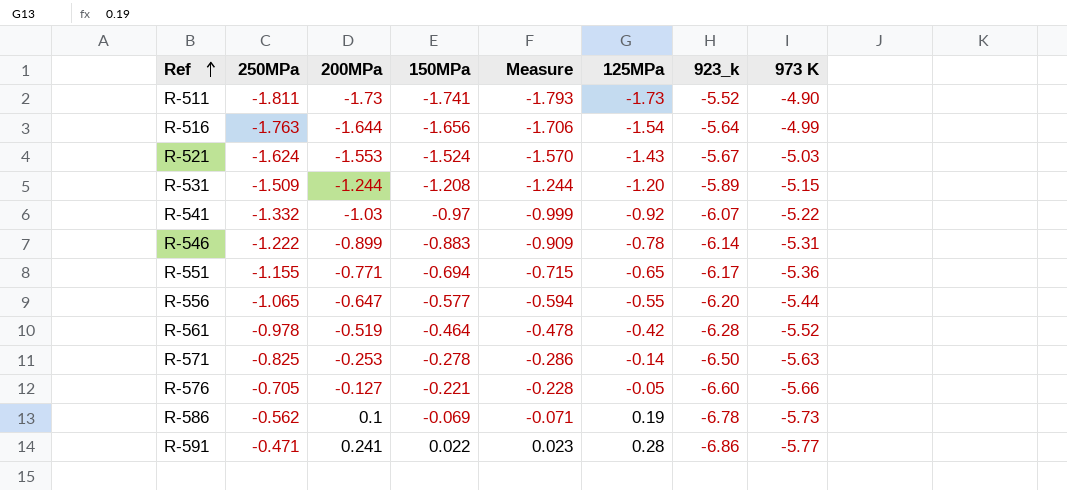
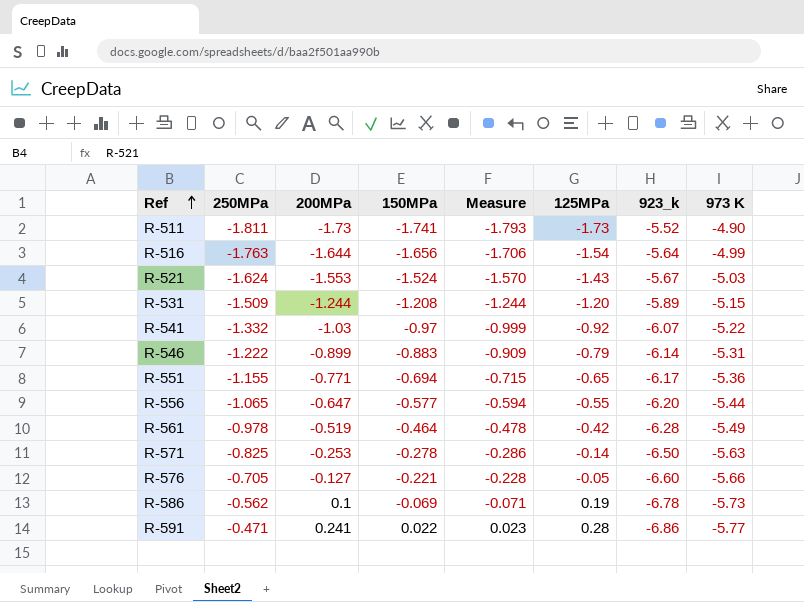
R-546 | 125MPa: -0.78 -> -0.79
R-561 | 973 K: -5.52 -> -5.49

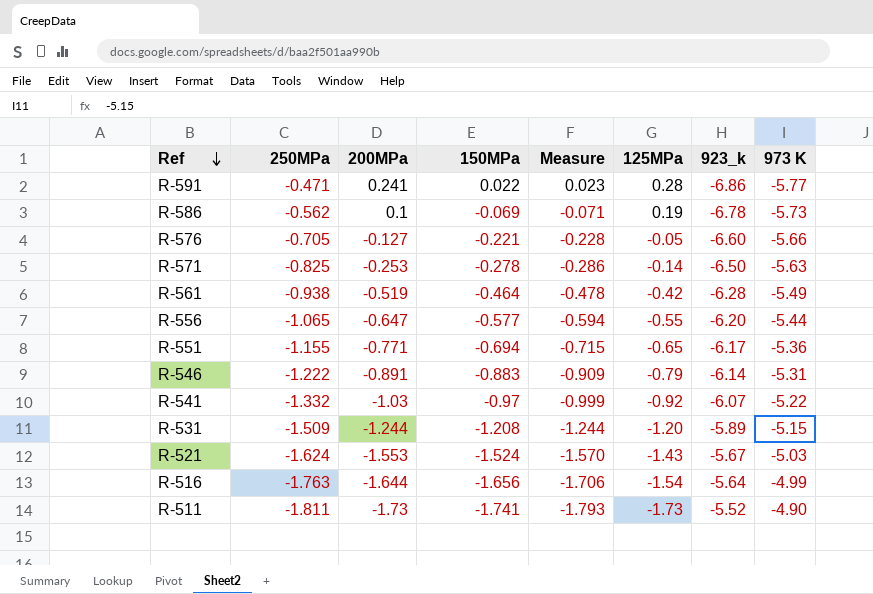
row order: Ref ascending -> Ref descending
R-561 | 250MPa: -0.978 -> -0.938
R-546 | 200MPa: -0.899 -> -0.891

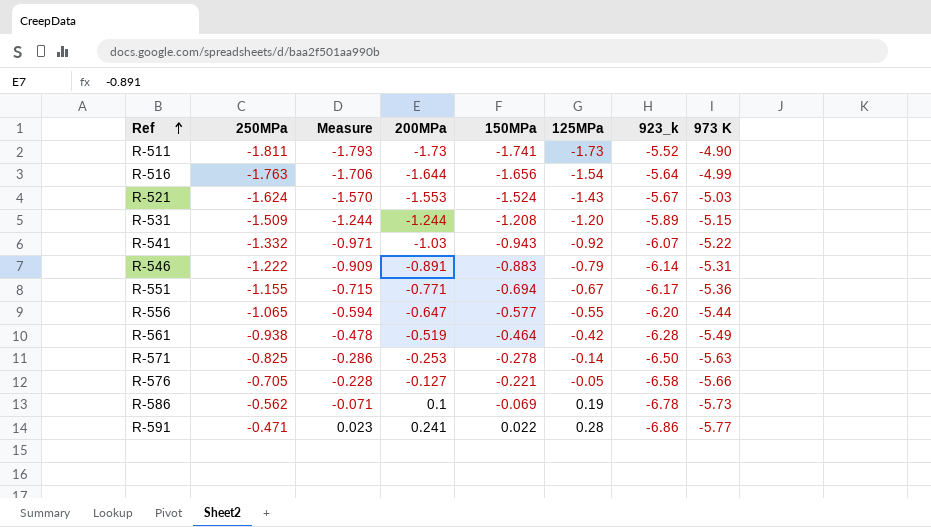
row order: Ref descending -> Ref ascending
column Measure | position: 5 -> 3
R-541 | Measure: -0.999 -> -0.971
R-541 | 150MPa: -0.97 -> -0.943
R-551 | 125MPa: -0.65 -> -0.67
R-576 | 923_k: -6.60 -> -6.58

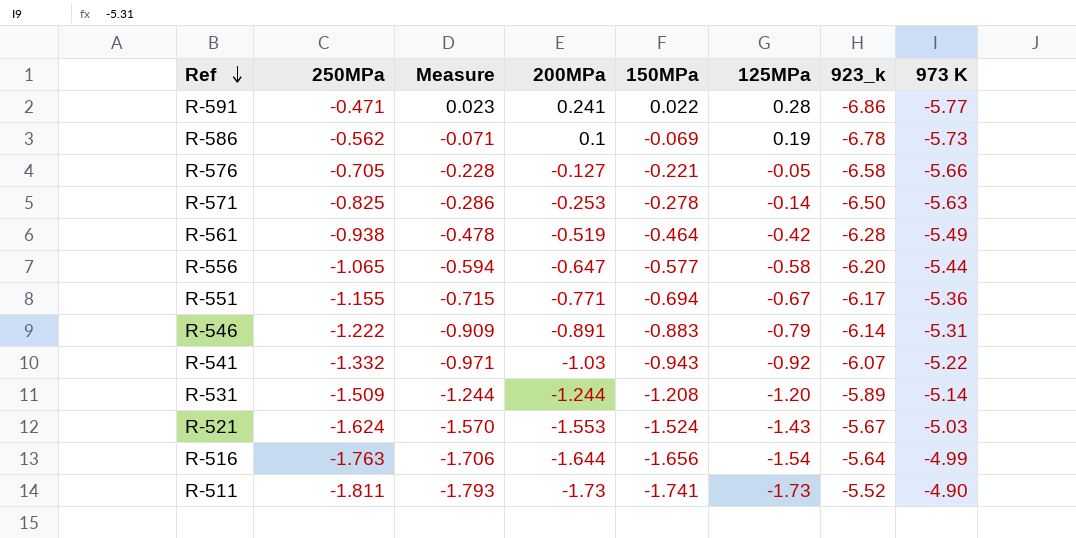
row order: Ref ascending -> Ref descending
R-556 | 125MPa: -0.55 -> -0.58
R-531 | 973 K: -5.15 -> -5.14

